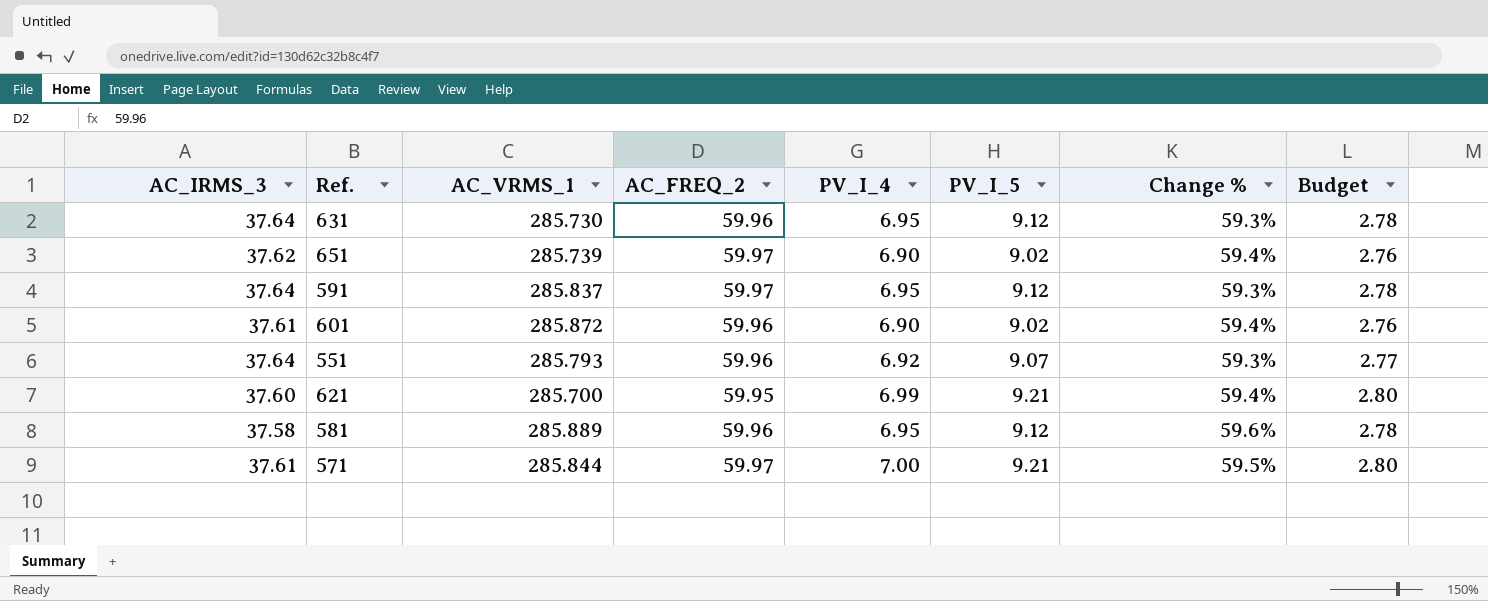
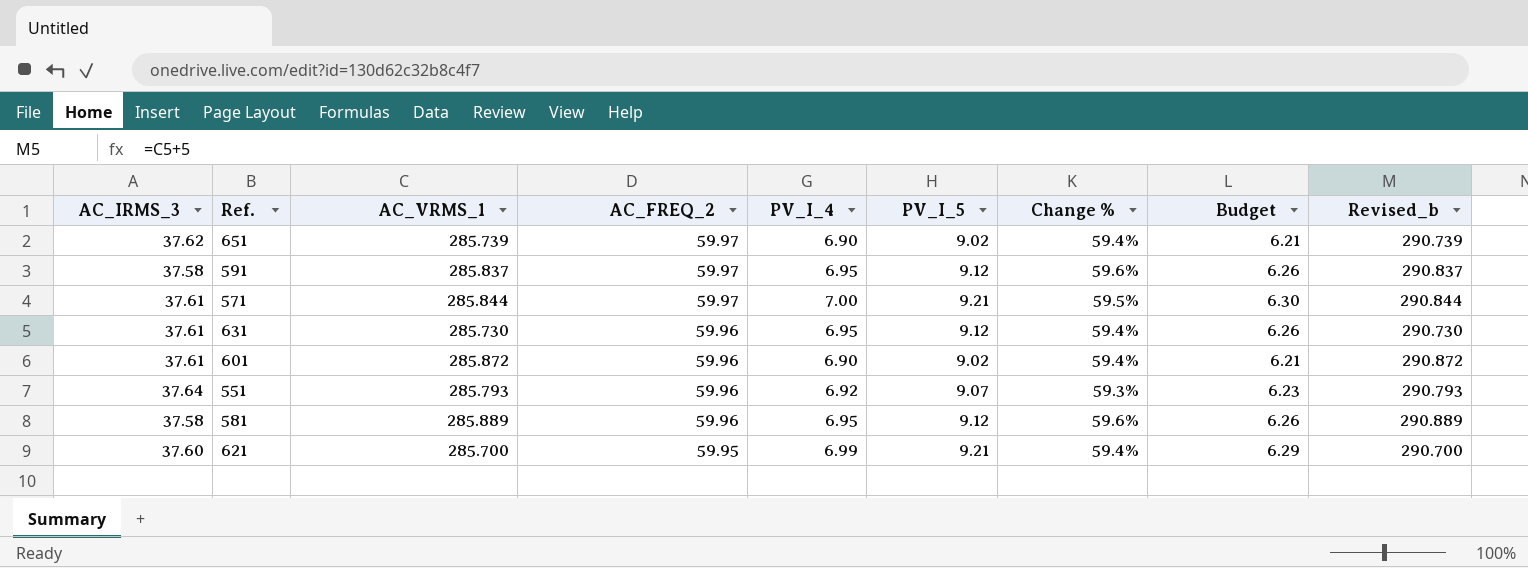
row order: none -> AC_FREQ_2 descending
column Budget | formula: [PV_I_4] * 0.4 -> [PV_I_4] * 0.9
column Revised_b | formula: none -> [AC_VRMS_1] + 5
591 | AC_IRMS_3: 37.64 -> 37.58
591 | Change %: 59.3% -> 59.6%
631 | AC_IRMS_3: 37.64 -> 37.61
631 | Change %: 59.3% -> 59.4%

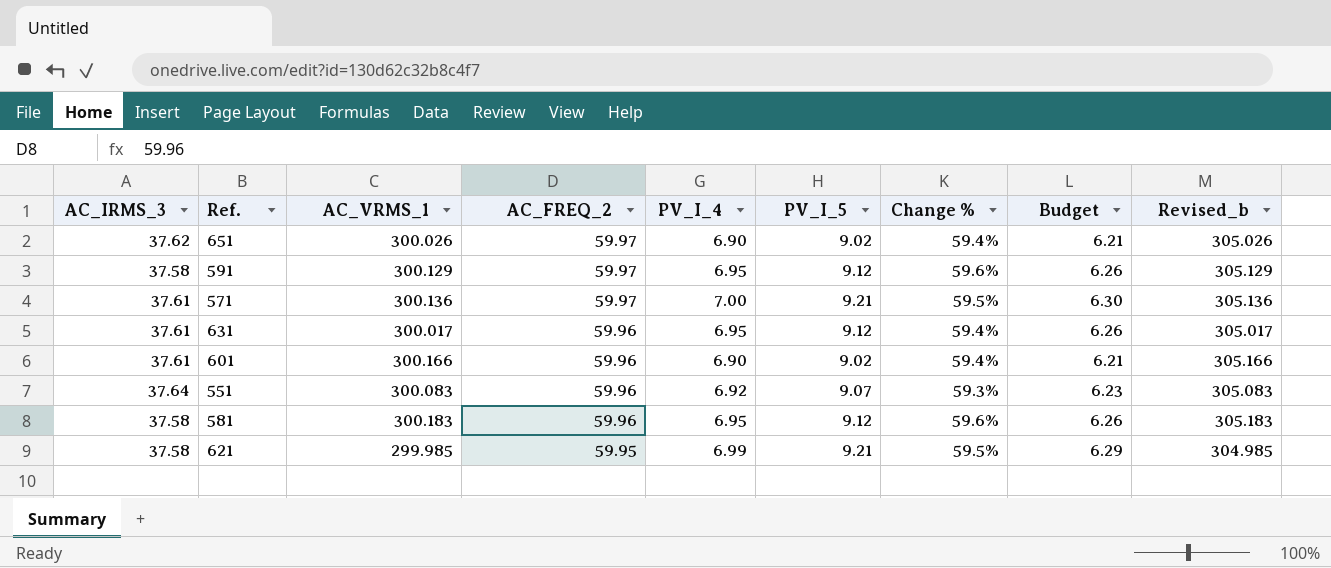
651 | AC_VRMS_1: 285.739 -> 300.026
651 | Revised_b: 290.739 -> 305.026
591 | AC_VRMS_1: 285.837 -> 300.129
591 | Revised_b: 290.837 -> 305.129
571 | AC_VRMS_1: 285.844 -> 300.136
571 | Revised_b: 290.844 -> 305.136
631 | AC_VRMS_1: 285.730 -> 300.017
631 | Revised_b: 290.730 -> 305.017
601 | AC_VRMS_1: 285.872 -> 300.166
601 | Revised_b: 290.872 -> 305.166
551 | AC_VRMS_1: 285.793 -> 300.083
551 | Revised_b: 290.793 -> 305.083
581 | AC_VRMS_1: 285.889 -> 300.183
581 | Revised_b: 290.889 -> 305.183
621 | AC_IRMS_3: 37.60 -> 37.58
621 | AC_VRMS_1: 285.700 -> 299.985
621 | Change %: 59.4% -> 59.5%
621 | Revised_b: 290.700 -> 304.985

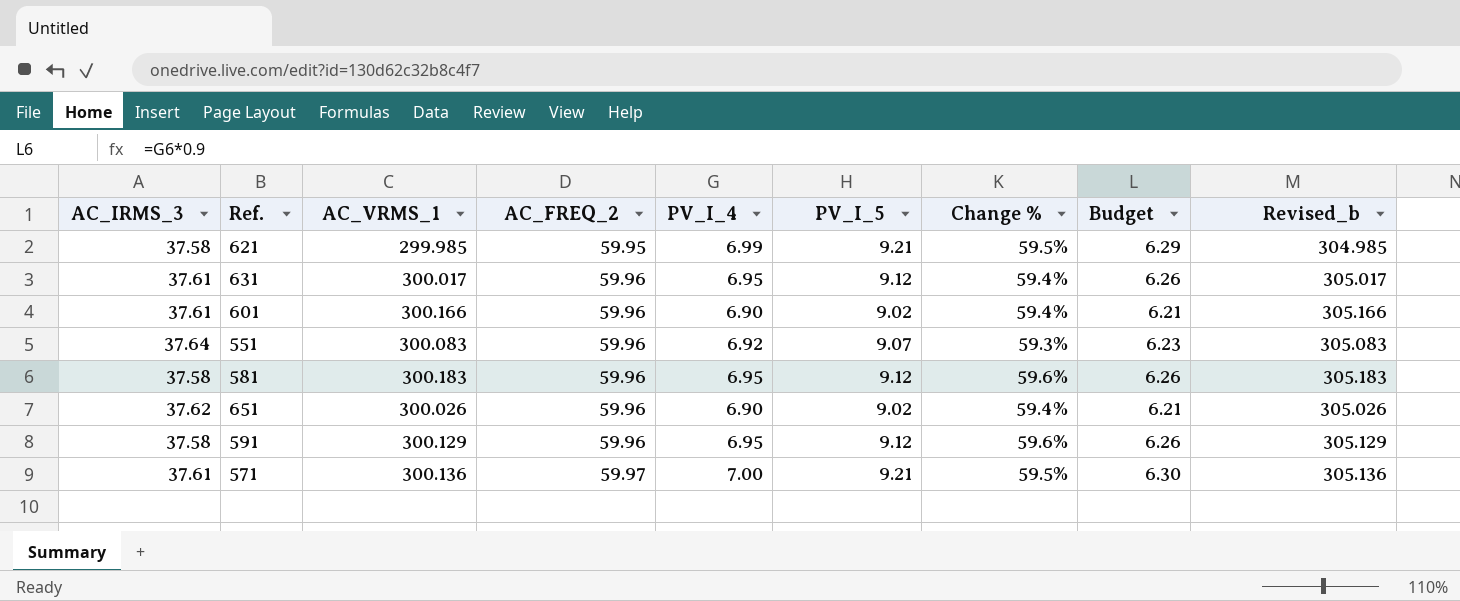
row order: AC_FREQ_2 descending -> AC_FREQ_2 ascending
651 | AC_FREQ_2: 59.97 -> 59.96
591 | AC_FREQ_2: 59.97 -> 59.96

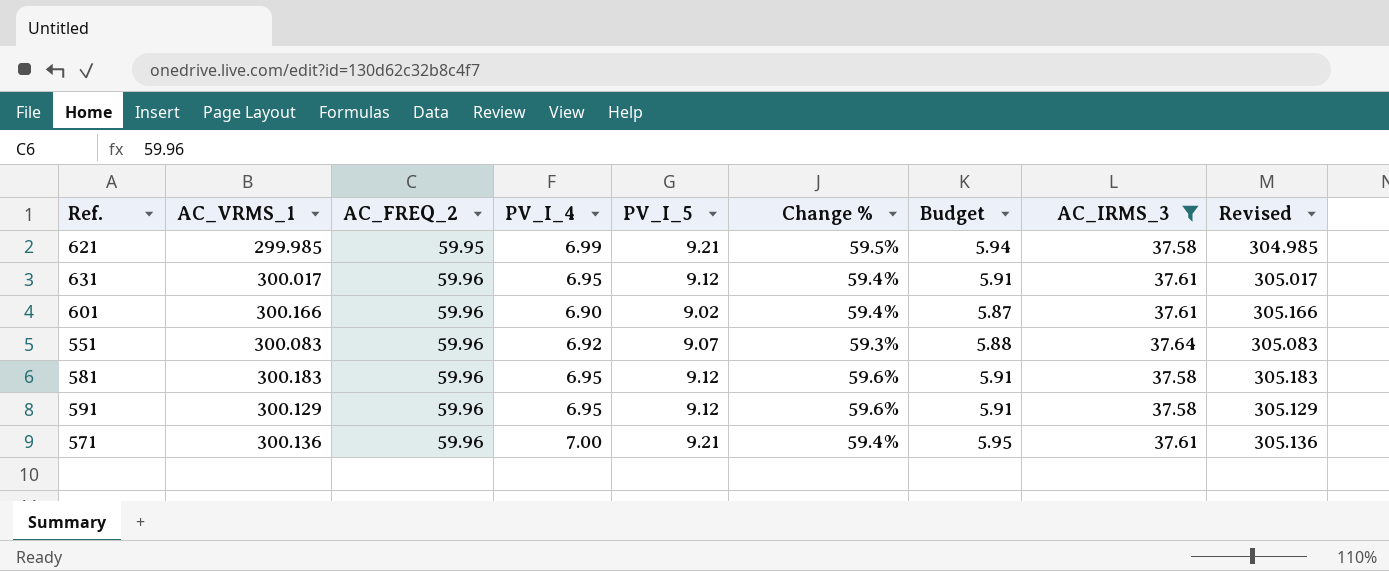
filter: none -> AC_IRMS_3 != 37.62
column Budget | formula: [PV_I_4] * 0.9 -> [PV_I_4] * 0.85
column AC_IRMS_3 | position: 1 -> 8
column name: Revised_b -> Revised
571 | AC_FREQ_2: 59.97 -> 59.96
571 | Change %: 59.5% -> 59.4%

